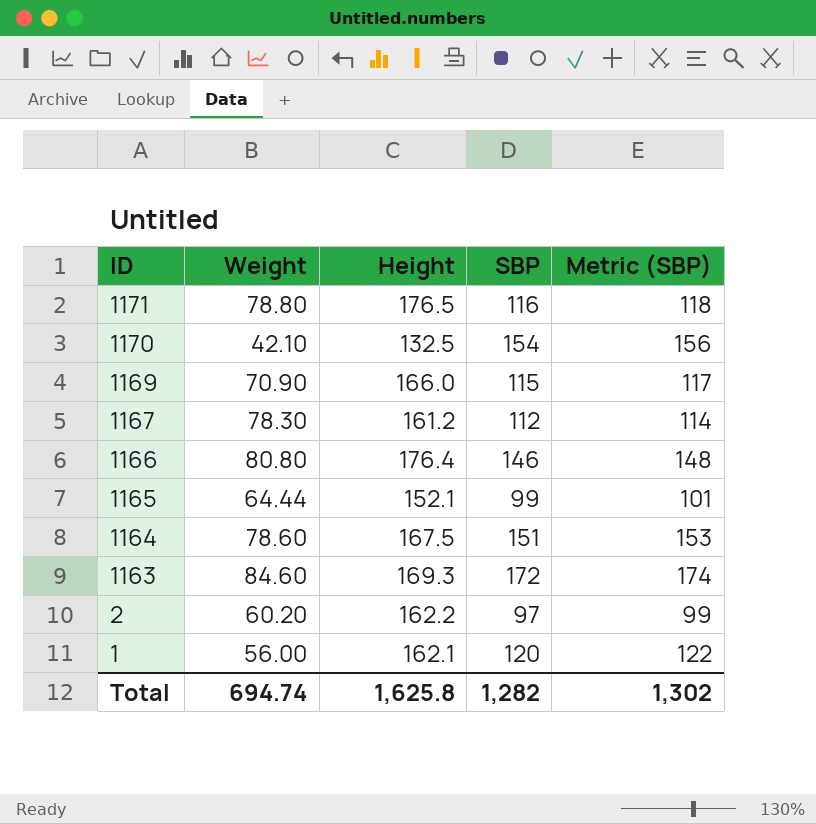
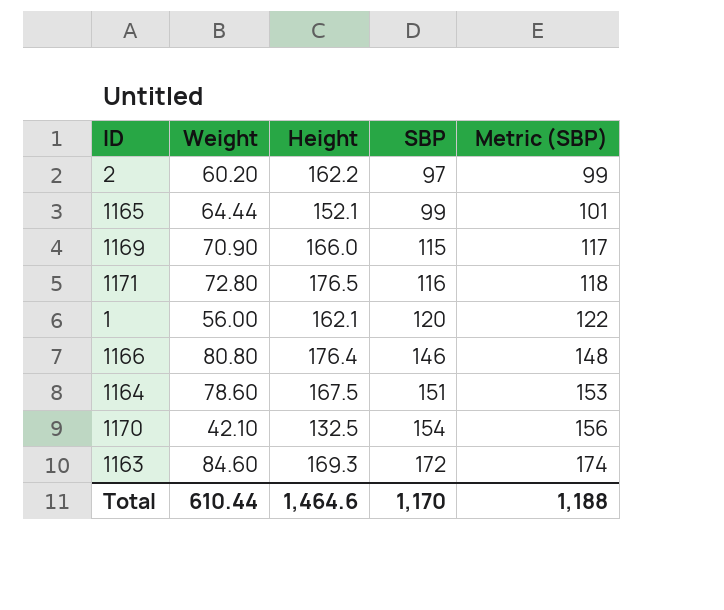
row order: ID descending -> SBP ascending
row 1167: 78.30 | 161.2 | 112 | 114 -> none
1171 | Weight: 78.80 -> 72.80
Total | Weight: 694.74 -> 610.44
Total | Height: 1,625.8 -> 1,464.6
Total | SBP: 1,282 -> 1,170
Total | Metric (SBP): 1,302 -> 1,188

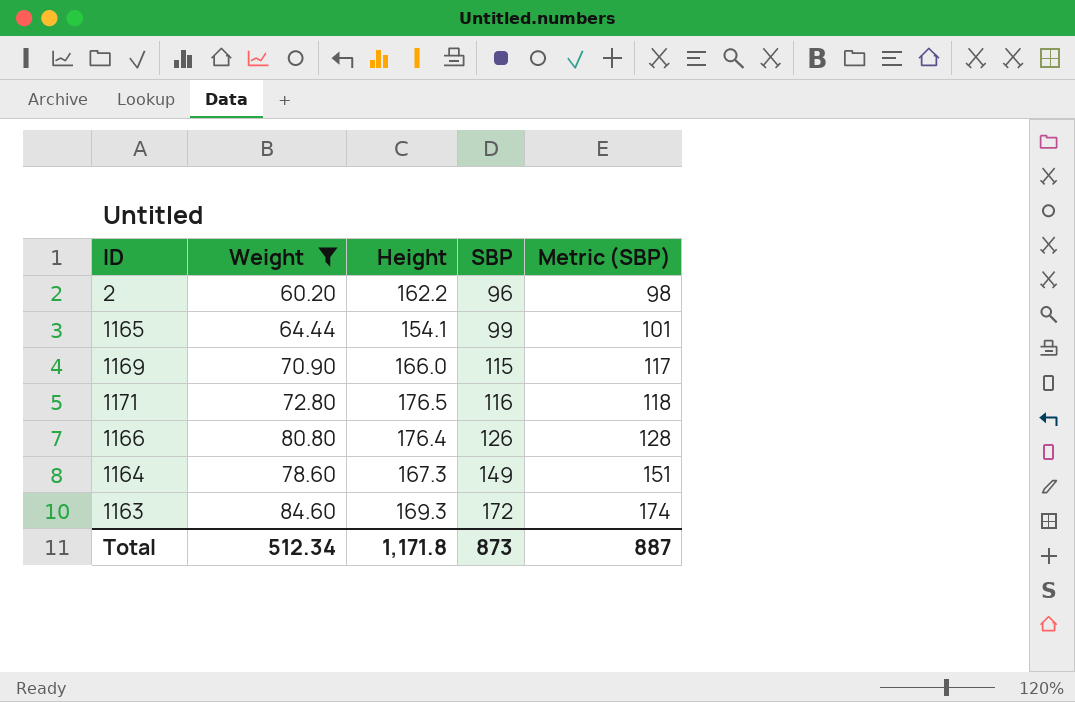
filter: none -> Weight >= 60.20
2 | SBP: 97 -> 96
2 | Metric (SBP): 99 -> 98
1165 | Height: 152.1 -> 154.1
1166 | SBP: 146 -> 126
1166 | Metric (SBP): 148 -> 128
1164 | Height: 167.5 -> 167.3
1164 | SBP: 151 -> 149
1164 | Metric (SBP): 153 -> 151
Total | Weight: 610.44 -> 512.34
Total | Height: 1,464.6 -> 1,171.8
Total | SBP: 1,170 -> 873
Total | Metric (SBP): 1,188 -> 887

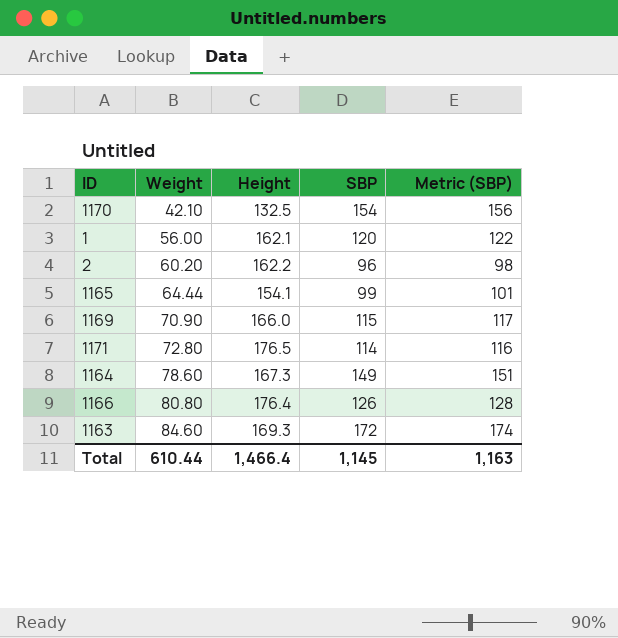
filter: Weight >= 60.20 -> none
row order: SBP ascending -> Weight ascending
1171 | SBP: 116 -> 114
1171 | Metric (SBP): 118 -> 116
Total | Weight: 512.34 -> 610.44
Total | Height: 1,171.8 -> 1,466.4
Total | SBP: 873 -> 1,145
Total | Metric (SBP): 887 -> 1,163

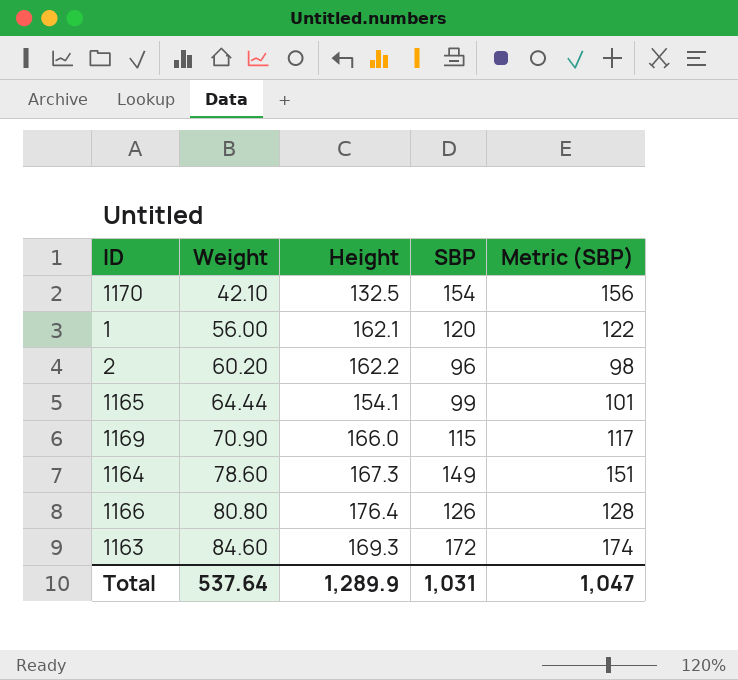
row 1171: 72.80 | 176.5 | 114 | 116 -> none
Total | Weight: 610.44 -> 537.64
Total | Height: 1,466.4 -> 1,289.9
Total | SBP: 1,145 -> 1,031
Total | Metric (SBP): 1,163 -> 1,047

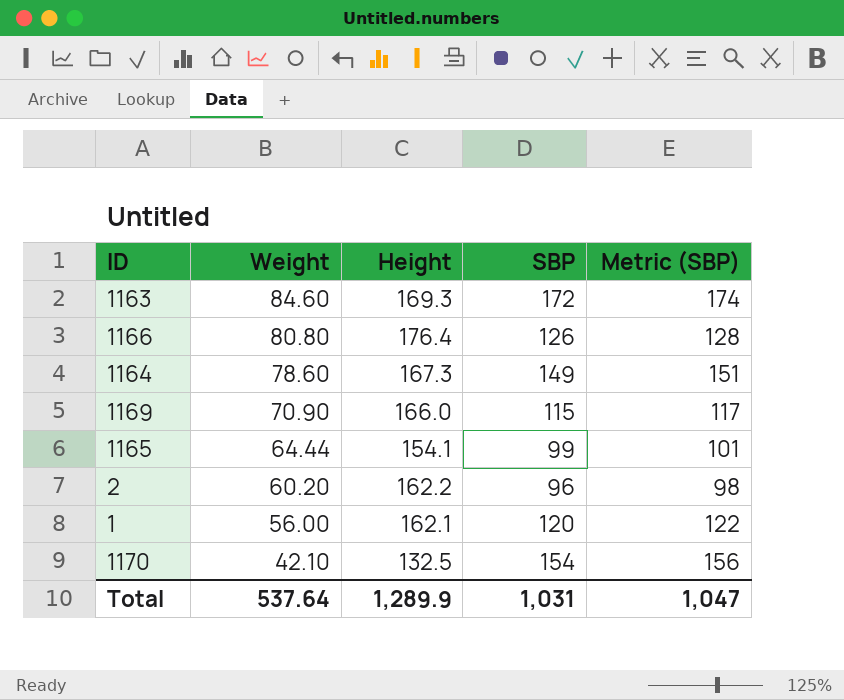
row order: Weight ascending -> Weight descending

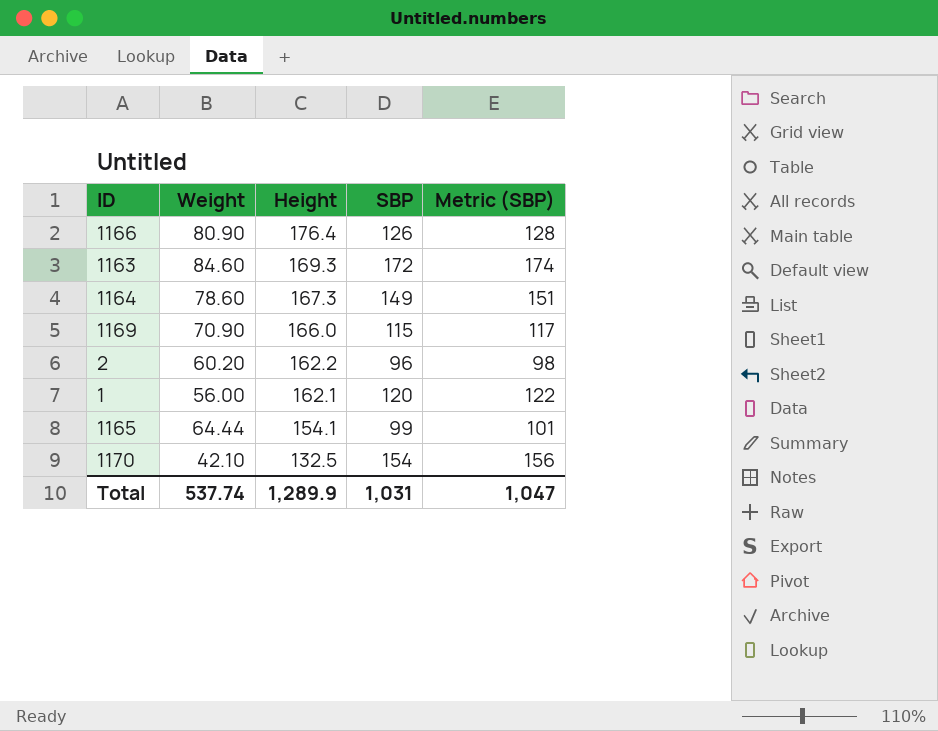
row order: Weight descending -> Height descending
1166 | Weight: 80.80 -> 80.90
Total | Weight: 537.64 -> 537.74

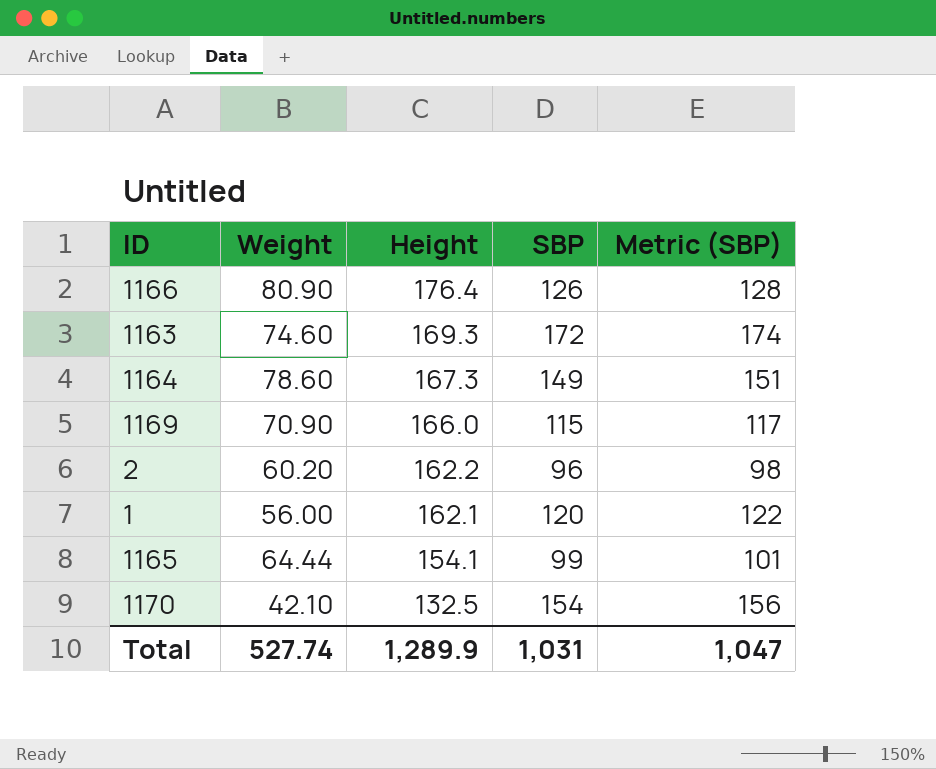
1163 | Weight: 84.60 -> 74.60
Total | Weight: 537.74 -> 527.74

